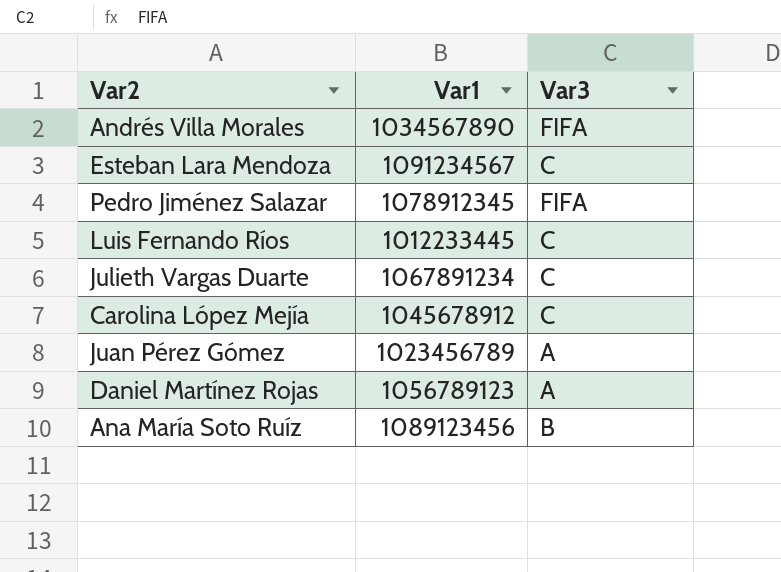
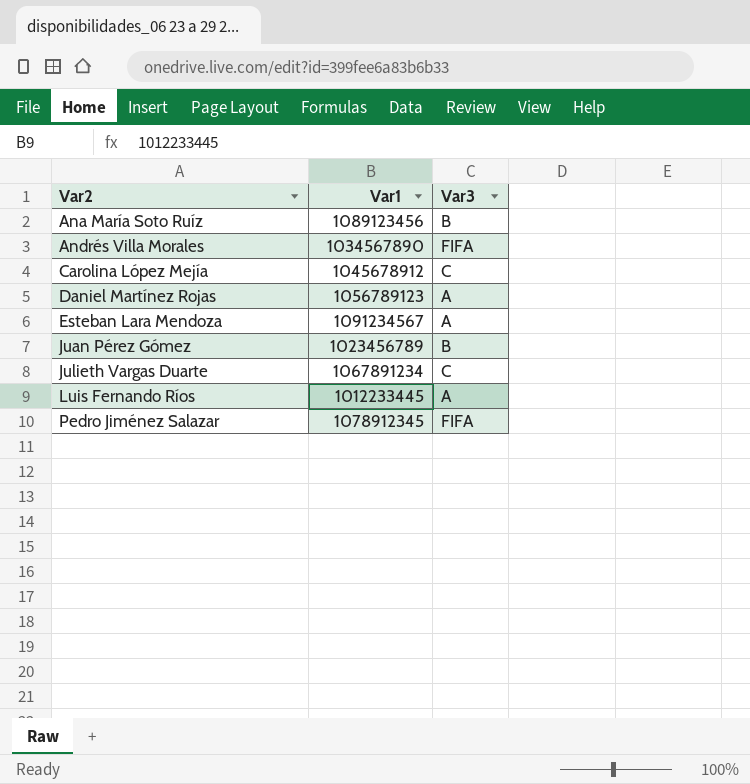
row order: none -> Var2 ascending
Esteban Lara Mendoza | Var3: C -> A
Juan Pérez Gómez | Var3: A -> B
Luis Fernando Ríos | Var3: C -> A

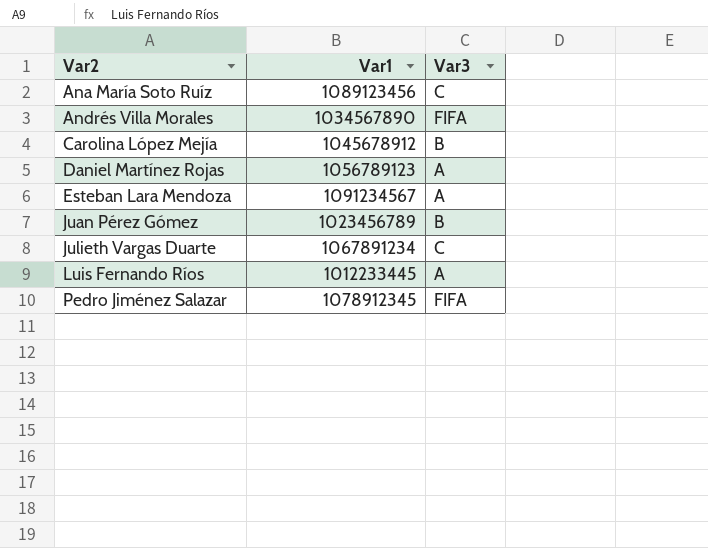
Ana María Soto Ruíz | Var3: B -> C
Carolina López Mejía | Var3: C -> B

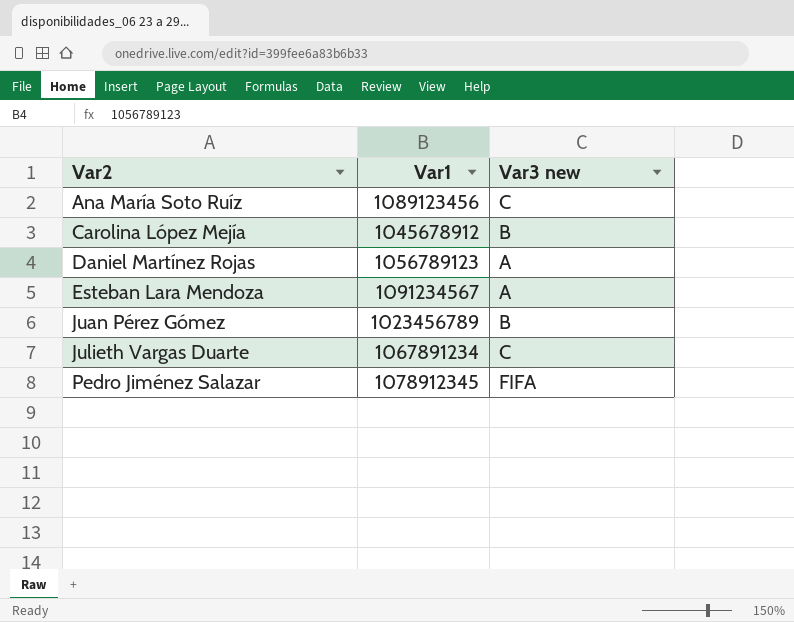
column name: Var3 -> Var3 new
row Andrés Villa Morales: 1034567890 | FIFA -> none
row Luis Fernando Ríos: 1012233445 | A -> none

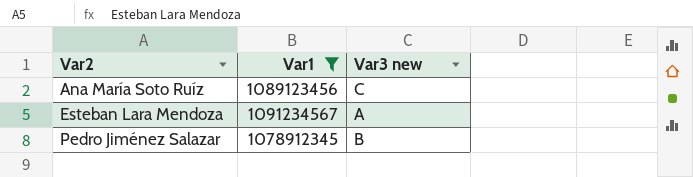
filter: none -> Var1 >= 1078912345
Pedro Jiménez Salazar | Var3 new: FIFA -> B

